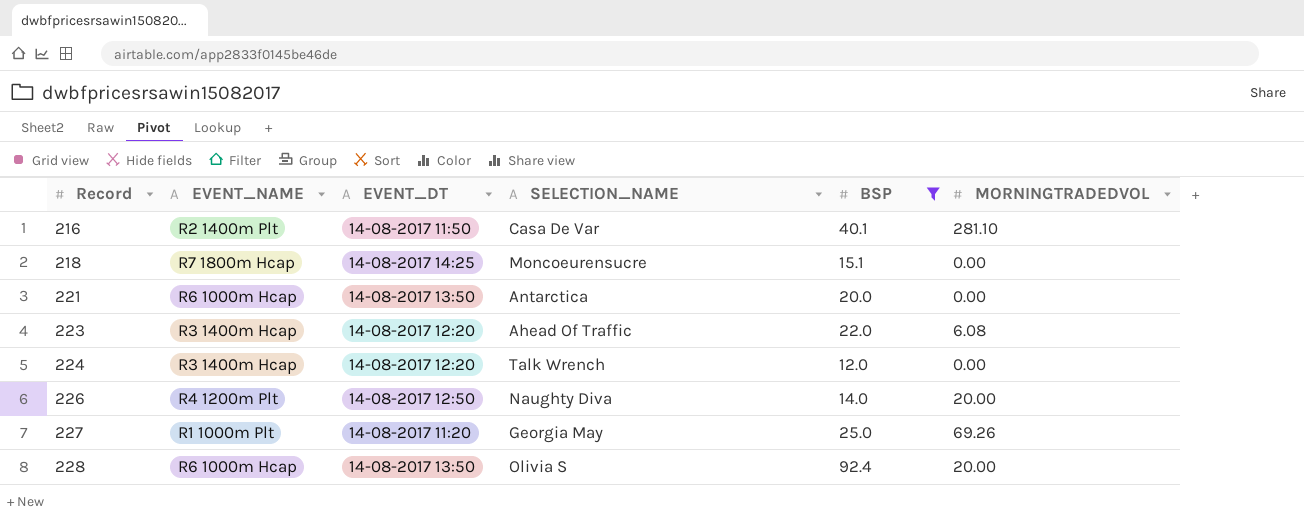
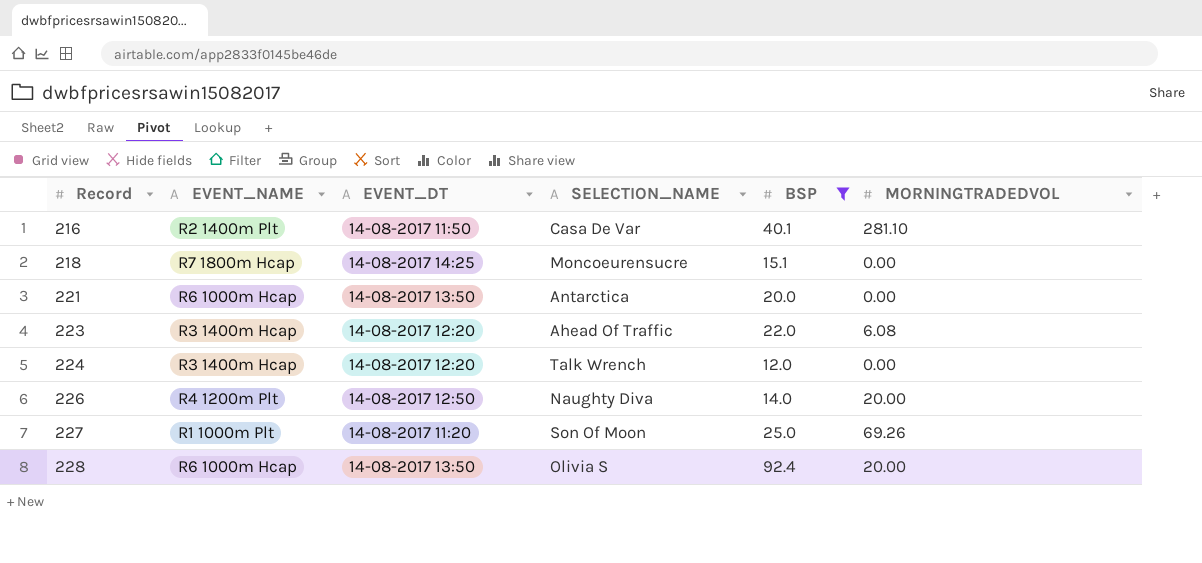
227 | SELECTION_NAME: Georgia May -> Son Of Moon

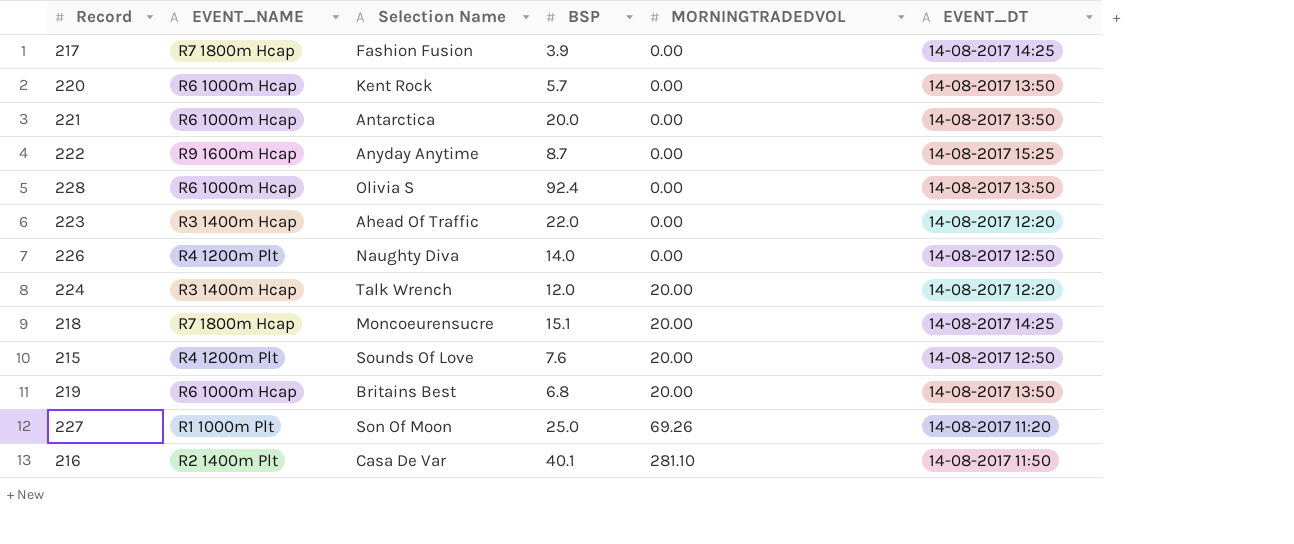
filter: BSP >= 12.0 -> none
row order: Record ascending -> MORNINGTRADEDVOL ascending
column name: SELECTION_NAME -> Selection Name
column EVENT_DT | position: 3 -> 6
228 | MORNINGTRADEDVOL: 20.00 -> 0.00
223 | MORNINGTRADEDVOL: 6.08 -> 0.00
226 | MORNINGTRADEDVOL: 20.00 -> 0.00
224 | MORNINGTRADEDVOL: 0.00 -> 20.00
218 | MORNINGTRADEDVOL: 0.00 -> 20.00

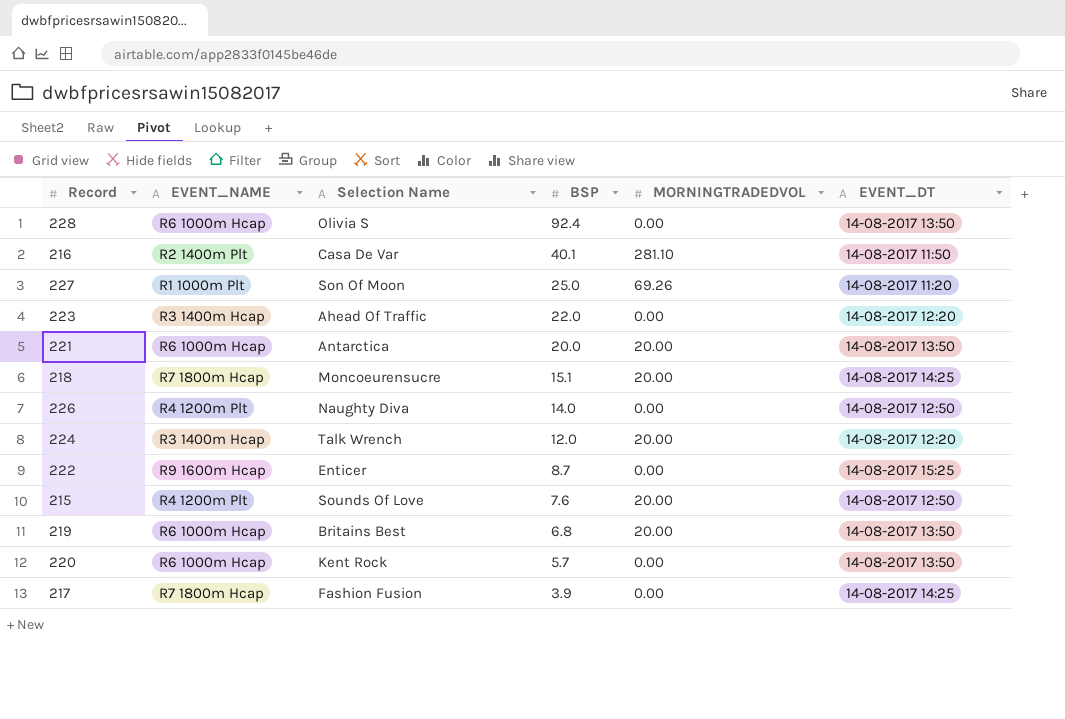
row order: MORNINGTRADEDVOL ascending -> BSP descending
221 | MORNINGTRADEDVOL: 0.00 -> 20.00
222 | Selection Name: Anyday Anytime -> Enticer

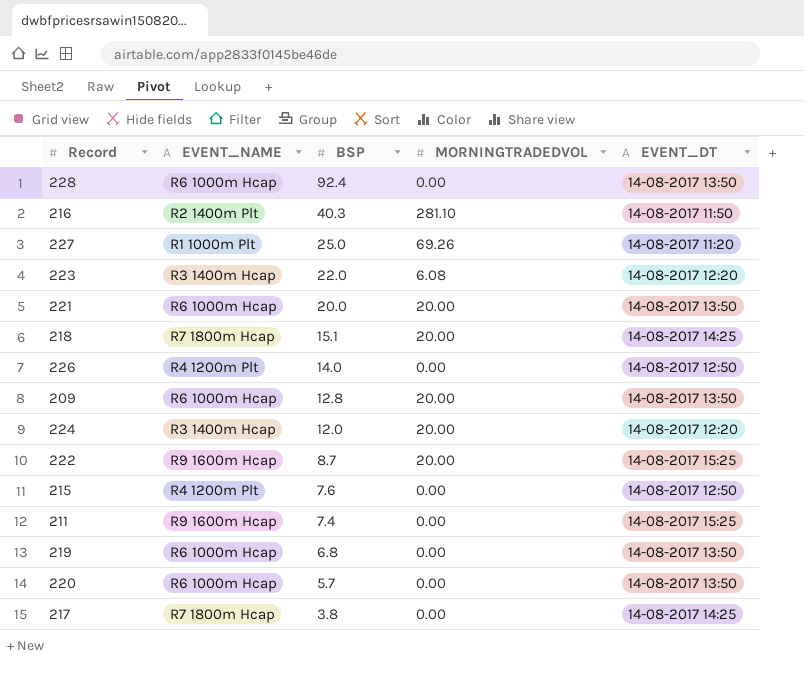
column Selection Name | position: 3 -> none
216 | BSP: 40.1 -> 40.3
223 | MORNINGTRADEDVOL: 0.00 -> 6.08
row 209: none -> R6 1000m Hcap | 12.8 | 20.00 | 14-08-2017 13:50
222 | MORNINGTRADEDVOL: 0.00 -> 20.00
215 | MORNINGTRADEDVOL: 20.00 -> 0.00
row 211: none -> R9 1600m Hcap | 7.4 | 0.00 | 14-08-2017 15:25
219 | MORNINGTRADEDVOL: 20.00 -> 0.00
217 | BSP: 3.9 -> 3.8

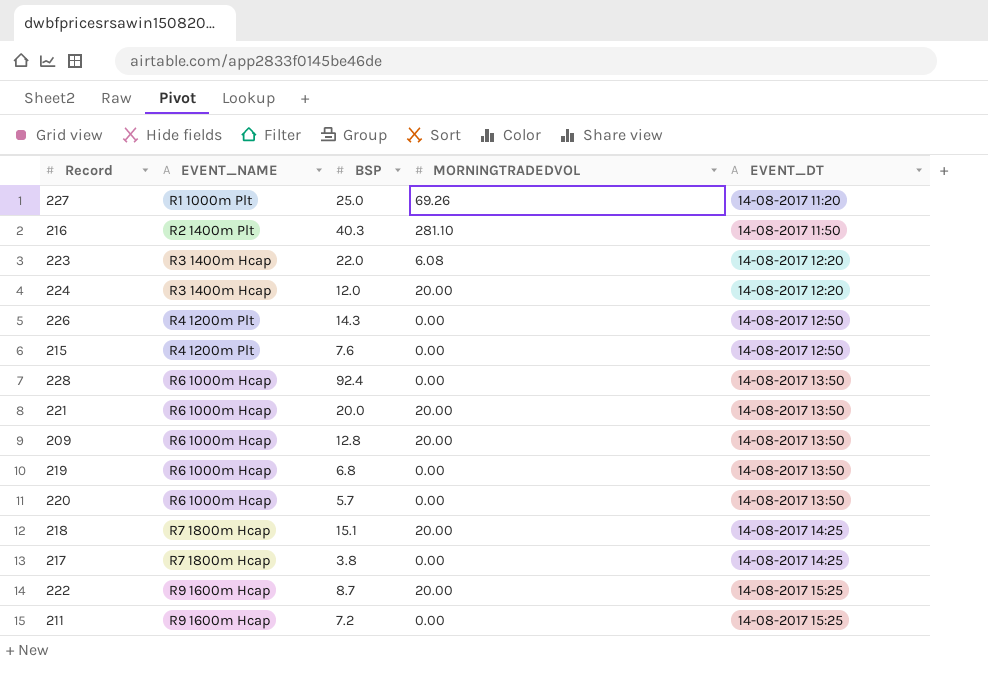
row order: BSP descending -> EVENT_NAME ascending
226 | BSP: 14.0 -> 14.3
211 | BSP: 7.4 -> 7.2

